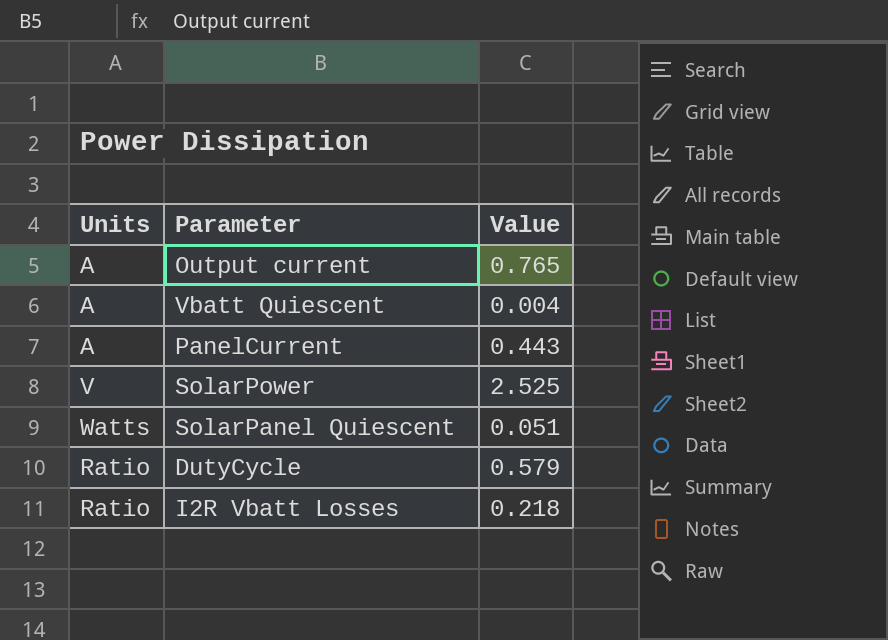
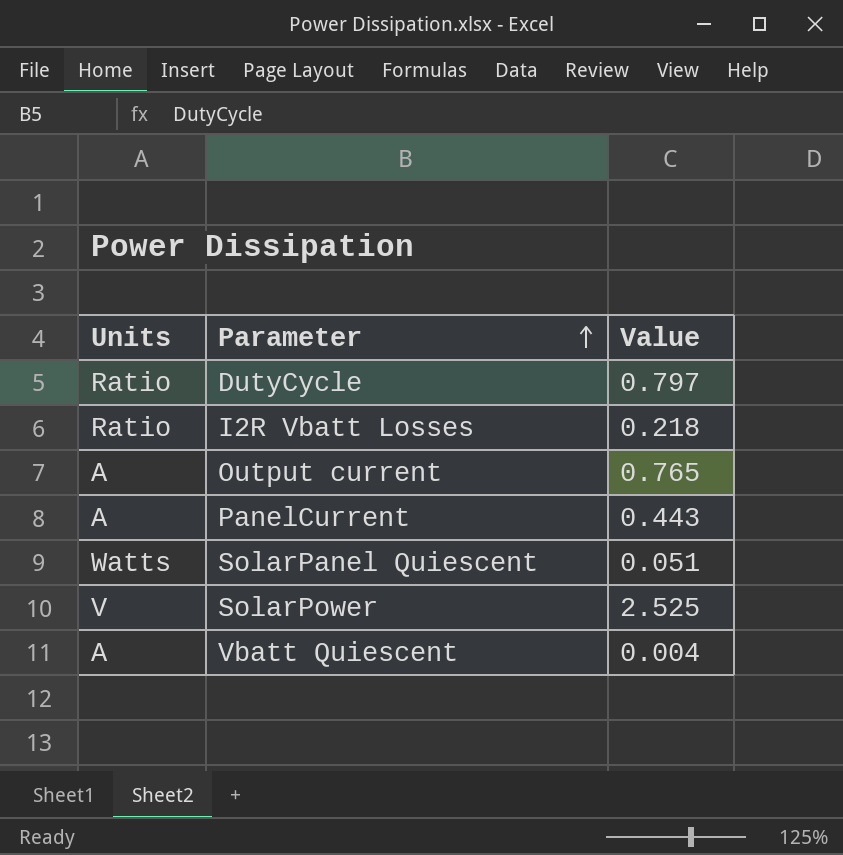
row order: none -> Parameter ascending
DutyCycle | Value: 0.579 -> 0.797

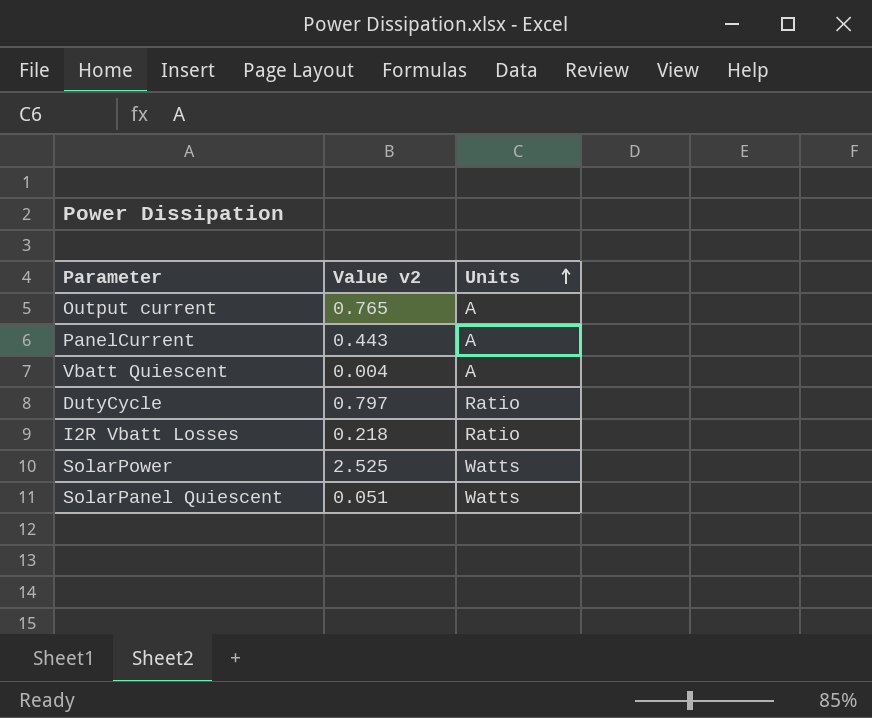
row order: Parameter ascending -> Units ascending
column name: Value -> Value v2
column Units | position: 1 -> 3
SolarPower | Units: V -> Watts

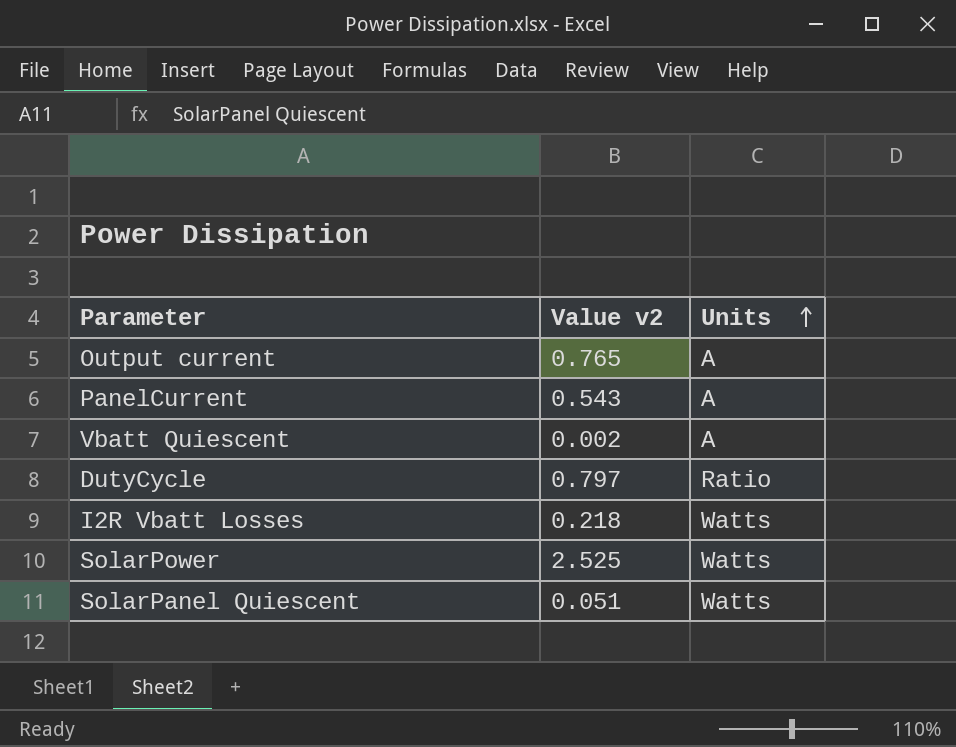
PanelCurrent | Value v2: 0.443 -> 0.543
Vbatt Quiescent | Value v2: 0.004 -> 0.002
I2R Vbatt Losses | Units: Ratio -> Watts

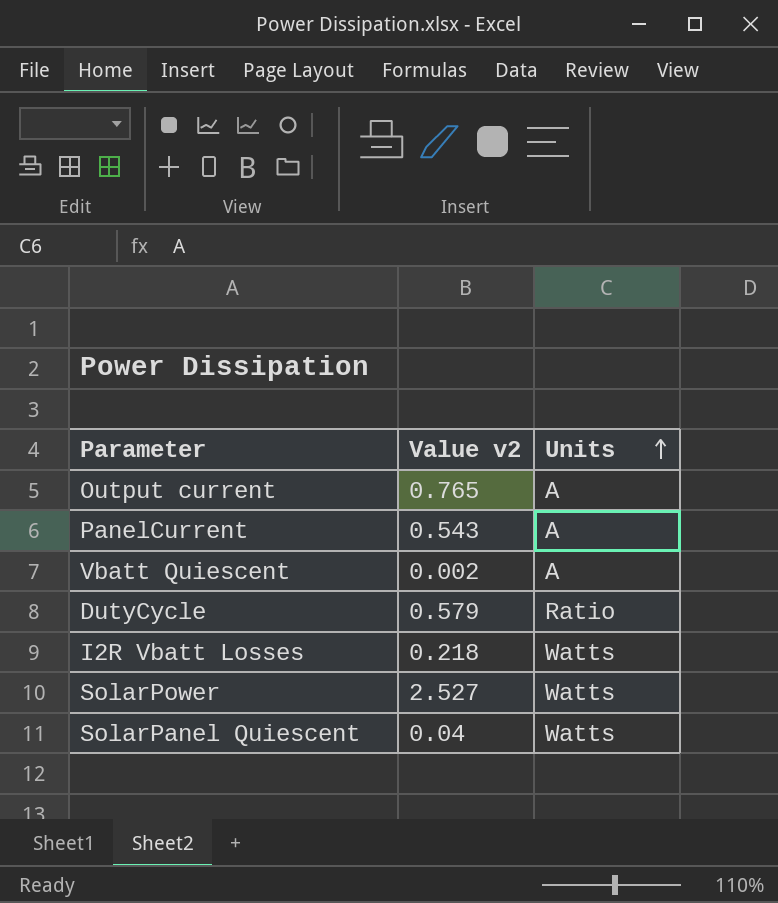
DutyCycle | Value v2: 0.797 -> 0.579
SolarPower | Value v2: 2.525 -> 2.527
SolarPanel Quiescent | Value v2: 0.051 -> 0.04

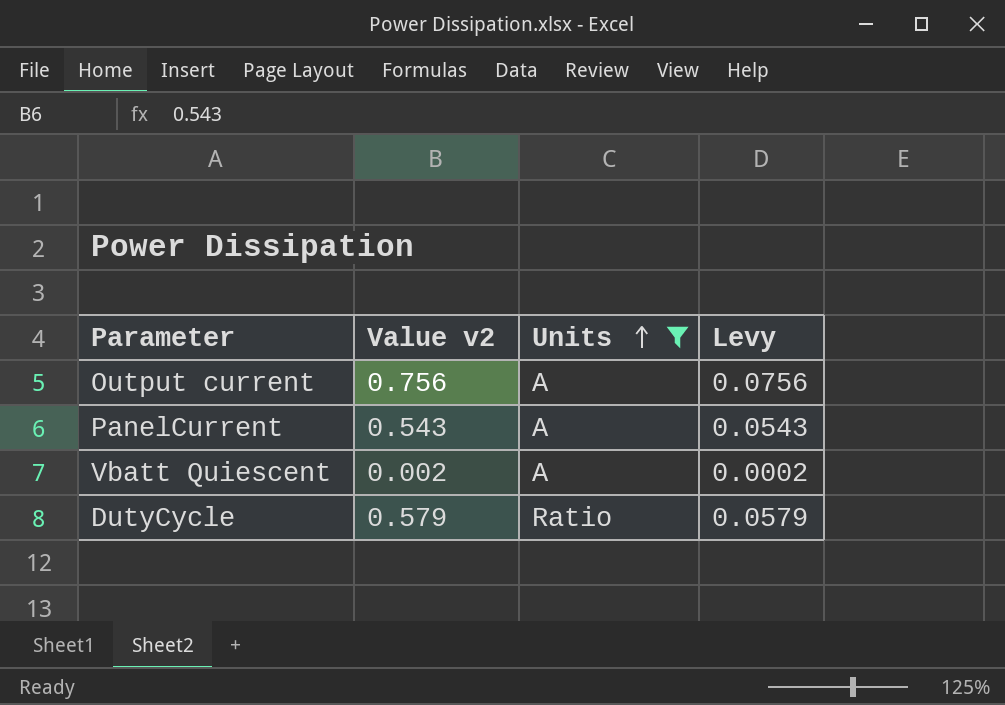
filter: none -> Units != Watts
column Levy | formula: none -> [Value v2] * 0.1
Output current | Value v2: 0.765 -> 0.756

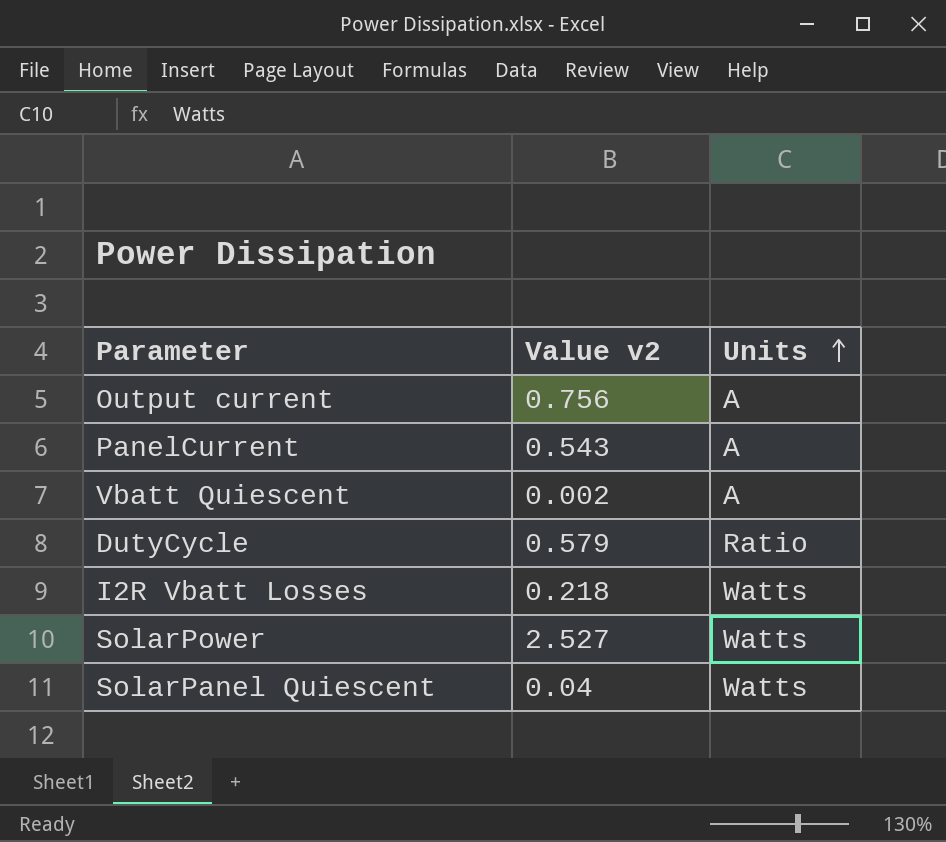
filter: Units != Watts -> none
column Levy | formula: [Value v2] * 0.1 -> none

